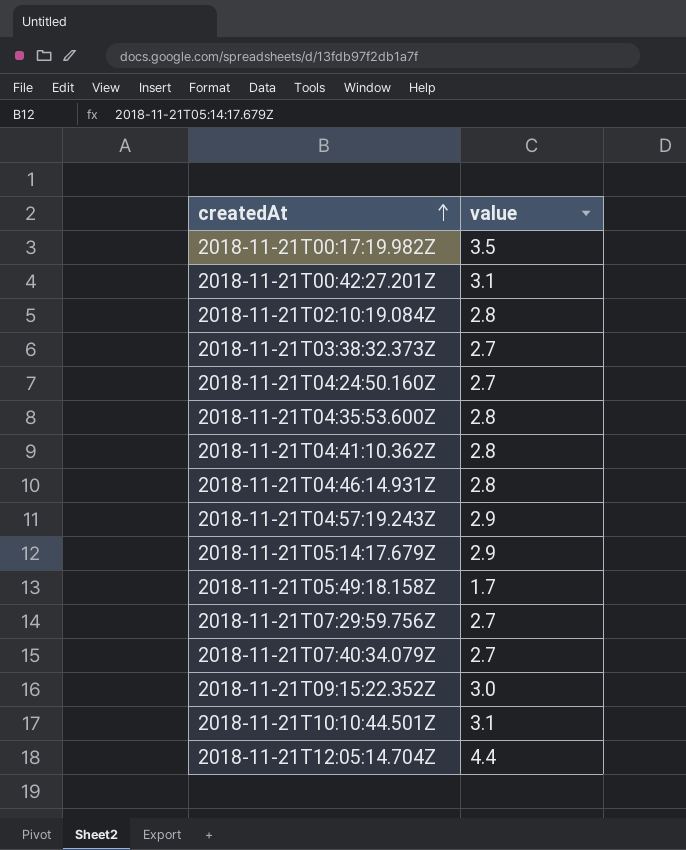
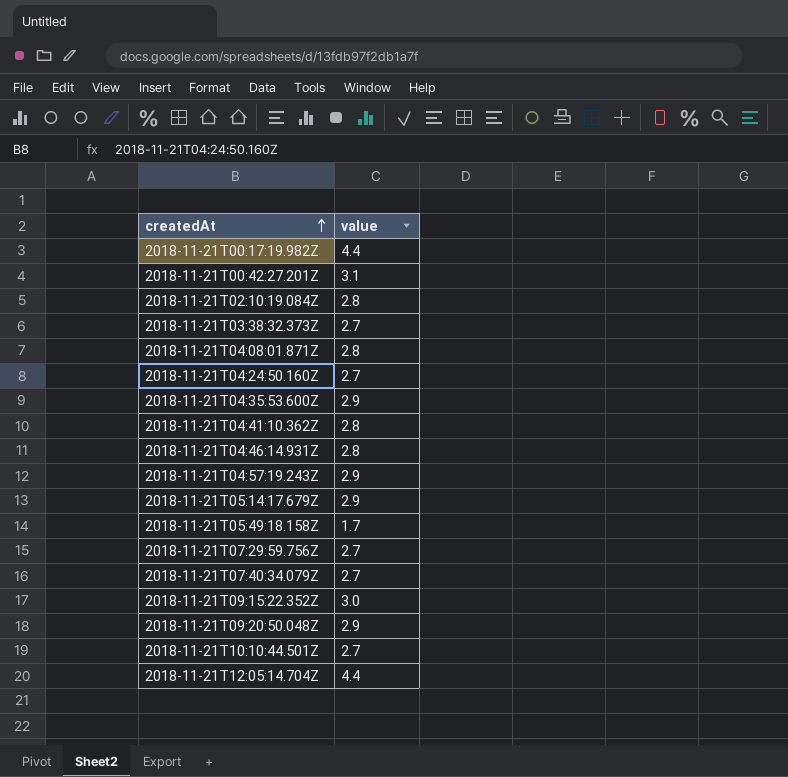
2018-11-21T00:17:19.982Z | value: 3.5 -> 4.4
row 2018-11-21T04:08:01.871Z: none -> 2.8
2018-11-21T04:35:53.600Z | value: 2.8 -> 2.9
row 2018-11-21T09:20:50.048Z: none -> 2.9
2018-11-21T10:10:44.501Z | value: 3.1 -> 2.7

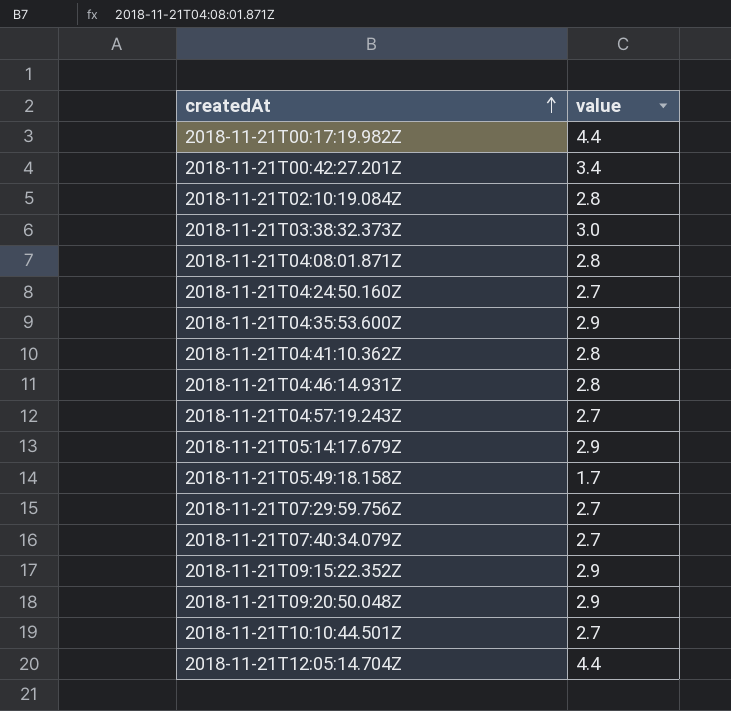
2018-11-21T00:42:27.201Z | value: 3.1 -> 3.4
2018-11-21T03:38:32.373Z | value: 2.7 -> 3.0
2018-11-21T04:57:19.243Z | value: 2.9 -> 2.7
2018-11-21T09:15:22.352Z | value: 3.0 -> 2.9

